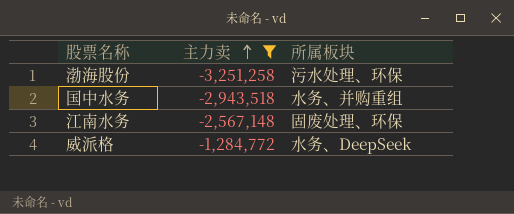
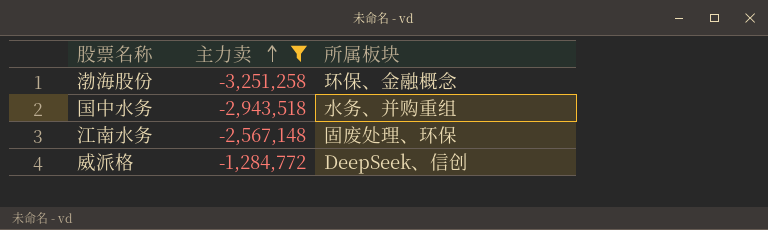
渤海股份 | 所属板块: 污水处理、环保 -> 环保、金融概念
威派格 | 所属板块: 水务、DeepSeek -> DeepSeek、信创

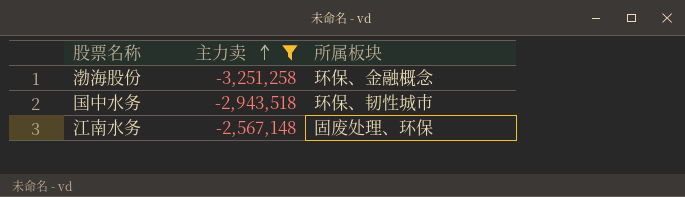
row 威派格: -1,284,772 | DeepSeek、信创 -> none
国中水务 | 所属板块: 水务、并购重组 -> 环保、韧性城市

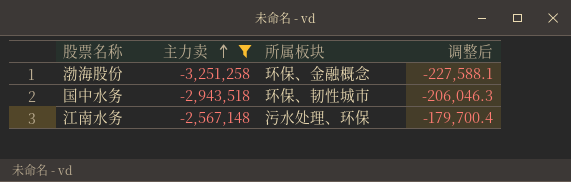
column 调整后 | formula: none -> [主力卖] * 0.07
江南水务 | 所属板块: 固废处理、环保 -> 污水处理、环保

